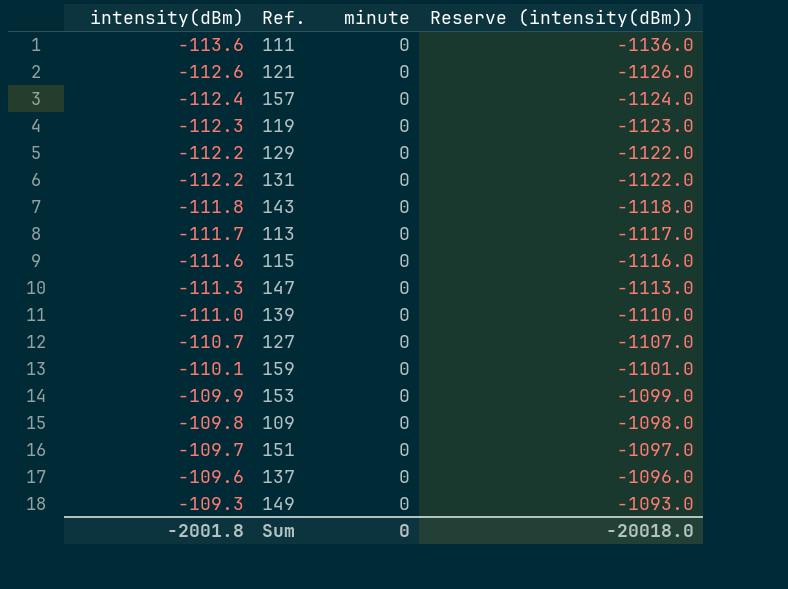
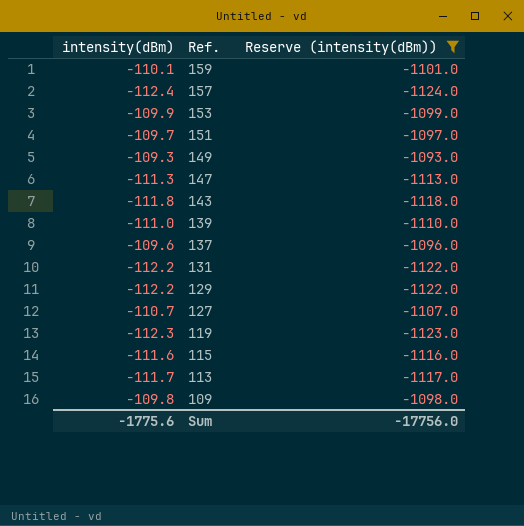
filter: none -> Reserve (intensity(dBm)) >= -1124.0
row order: intensity(dBm) ascending -> Ref. descending
column minute | position: 3 -> none
Sum | intensity(dBm): -2001.8 -> -1775.6
Sum | Reserve (intensity(dBm)): -20018.0 -> -17756.0

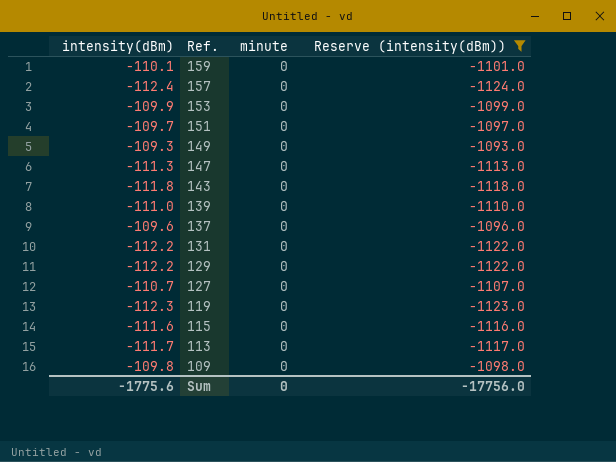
column minute | position: none -> 3

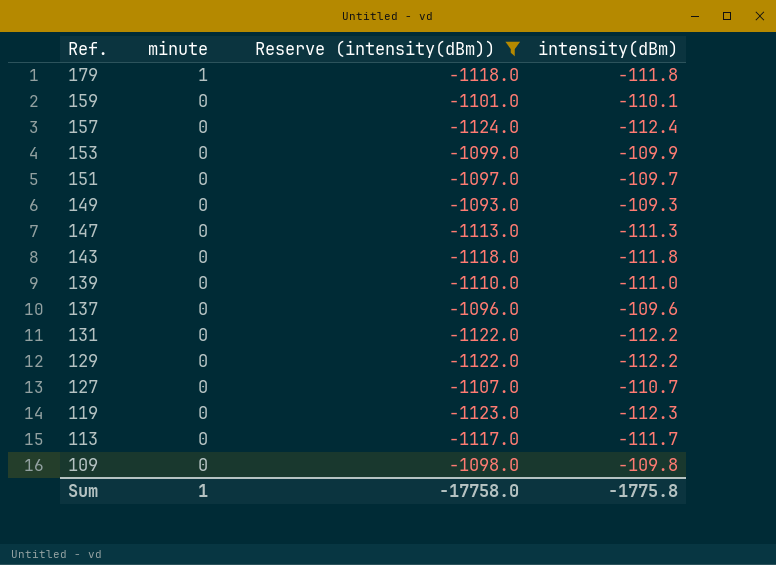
column intensity(dBm) | position: 1 -> 4
row 115: -111.6 | 0 | -1116.0 -> none
row 179: none -> 1 | -1118.0 | -111.8
Sum | minute: 0 -> 1
Sum | Reserve (intensity(dBm)): -17756.0 -> -17758.0
Sum | intensity(dBm): -1775.6 -> -1775.8

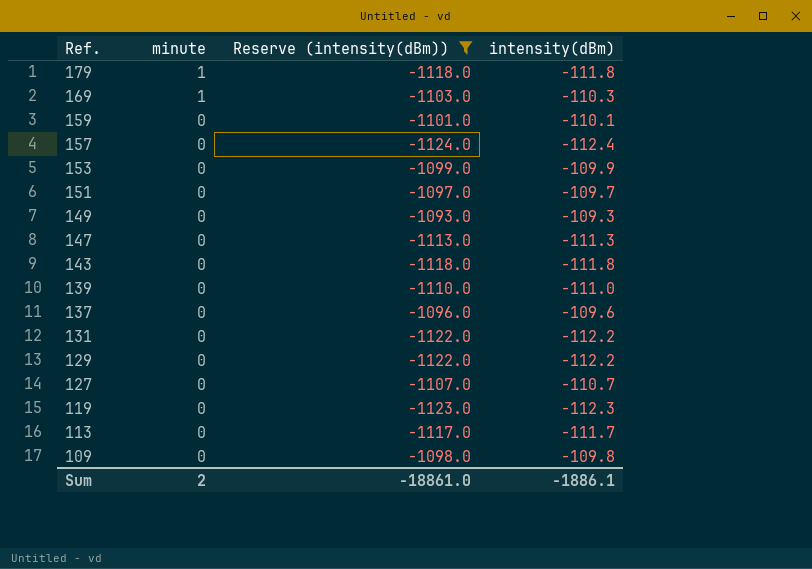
row 169: none -> 1 | -1103.0 | -110.3
Sum | minute: 1 -> 2
Sum | Reserve (intensity(dBm)): -17758.0 -> -18861.0
Sum | intensity(dBm): -1775.8 -> -1886.1

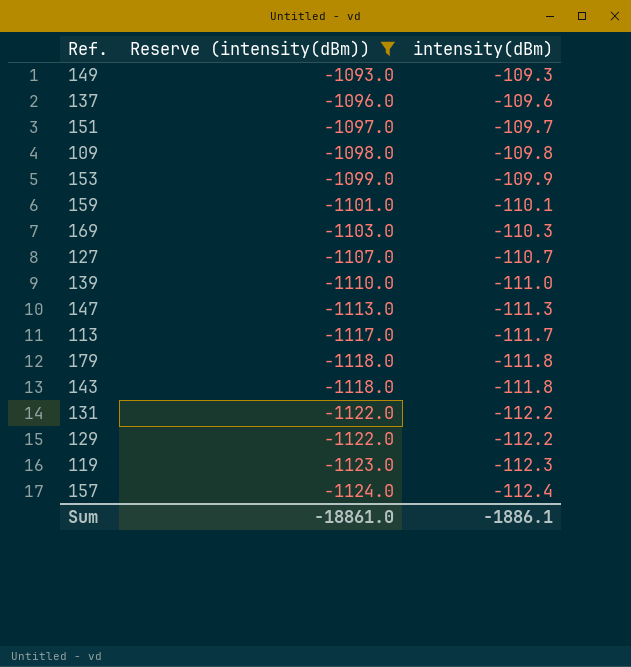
row order: Ref. descending -> Reserve (intensity(dBm)) descending
column minute | position: 2 -> none

